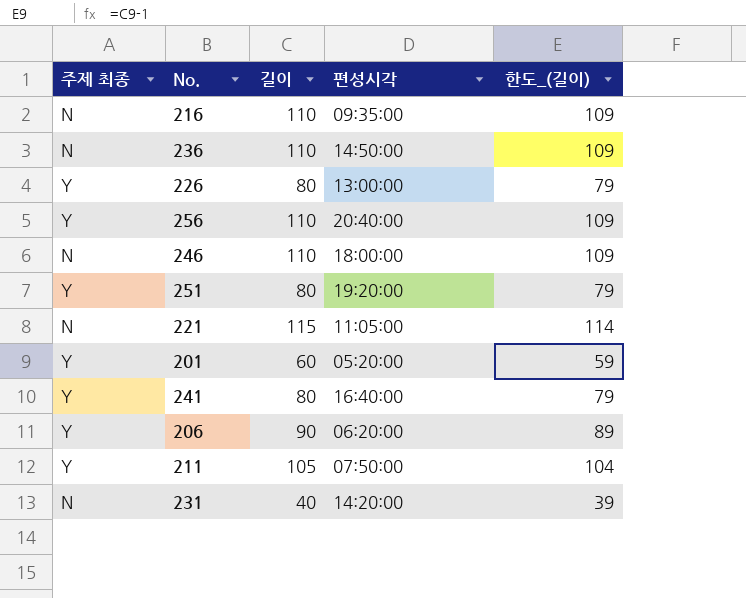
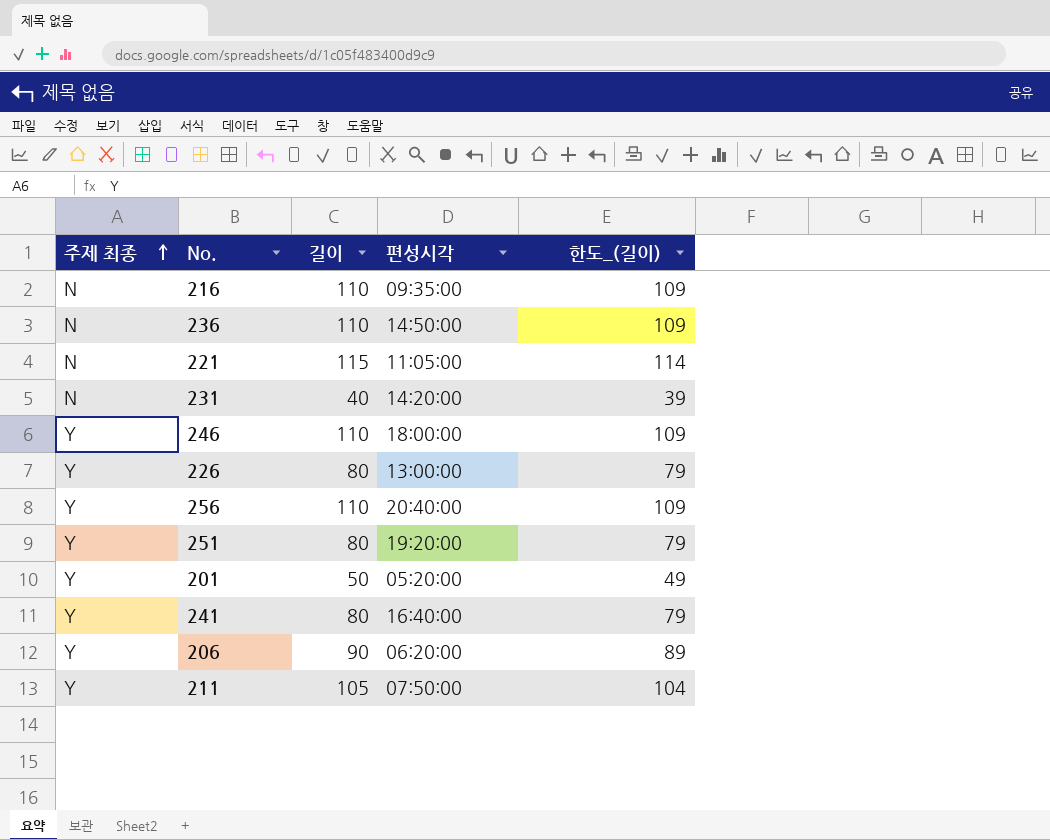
row order: none -> 주제 최종 ascending
246 | 주제 최종: N -> Y
201 | 길이: 60 -> 50
201 | 한도_(길이): 59 -> 49

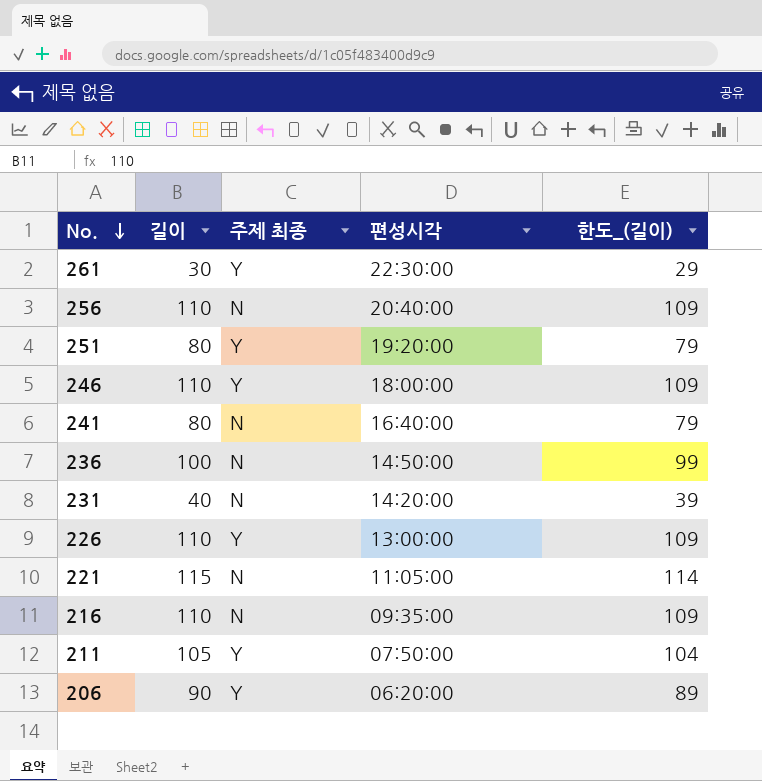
row order: 주제 최종 ascending -> No. descending
column 주제 최종 | position: 1 -> 3
row 201: Y | 50 | 05:20:00 | 49 -> none
row 261: none -> 30 | Y | 22:30:00 | 29
256 | 주제 최종: Y -> N
241 | 주제 최종: Y -> N
236 | 길이: 110 -> 100
236 | 한도_(길이): 109 -> 99
226 | 길이: 80 -> 110
226 | 한도_(길이): 79 -> 109

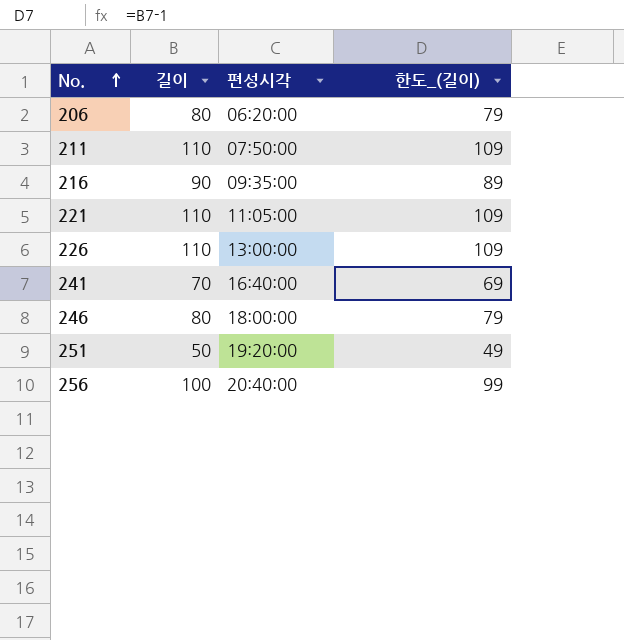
row order: No. descending -> No. ascending
column 주제 최종 | position: 3 -> none
row 261: 30 | Y | 22:30:00 | 29 -> none
row 236: 100 | N | 14:50:00 | 99 -> none
row 231: 40 | N | 14:20:00 | 39 -> none
206 | 길이: 90 -> 80
206 | 한도_(길이): 89 -> 79
211 | 길이: 105 -> 110
211 | 한도_(길이): 104 -> 109
216 | 길이: 110 -> 90
216 | 한도_(길이): 109 -> 89
221 | 길이: 115 -> 110
221 | 한도_(길이): 114 -> 109
241 | 길이: 80 -> 70
241 | 한도_(길이): 79 -> 69
246 | 길이: 110 -> 80
246 | 한도_(길이): 109 -> 79
251 | 길이: 80 -> 50
251 | 한도_(길이): 79 -> 49
256 | 길이: 110 -> 100
256 | 한도_(길이): 109 -> 99

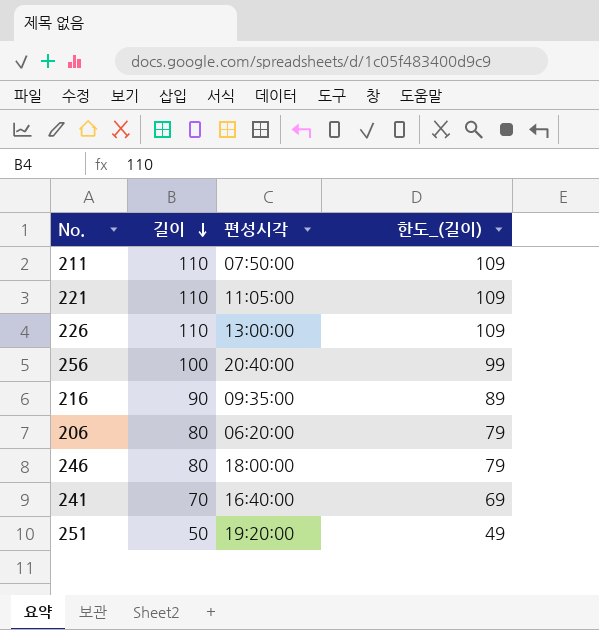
row order: No. ascending -> 길이 descending

